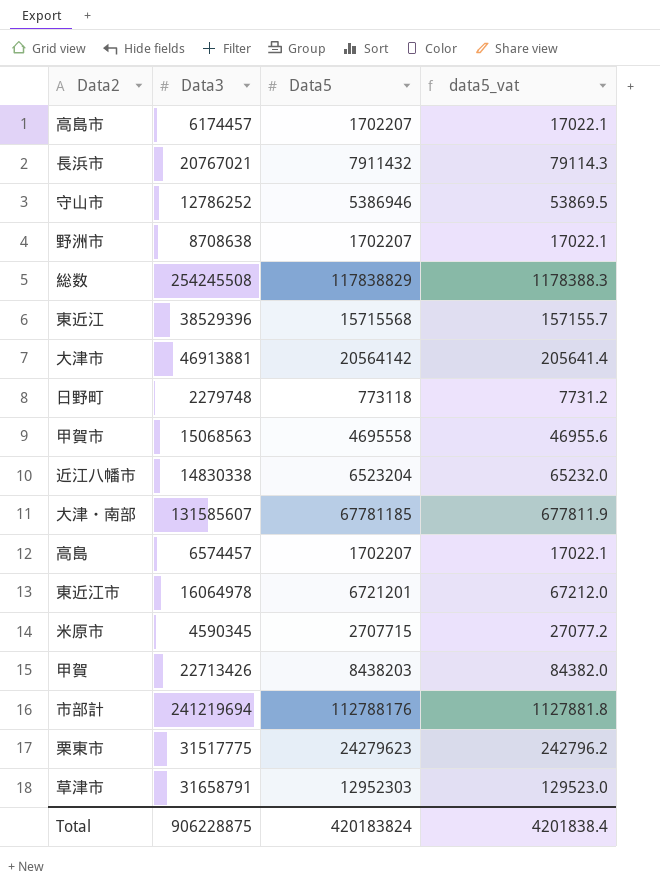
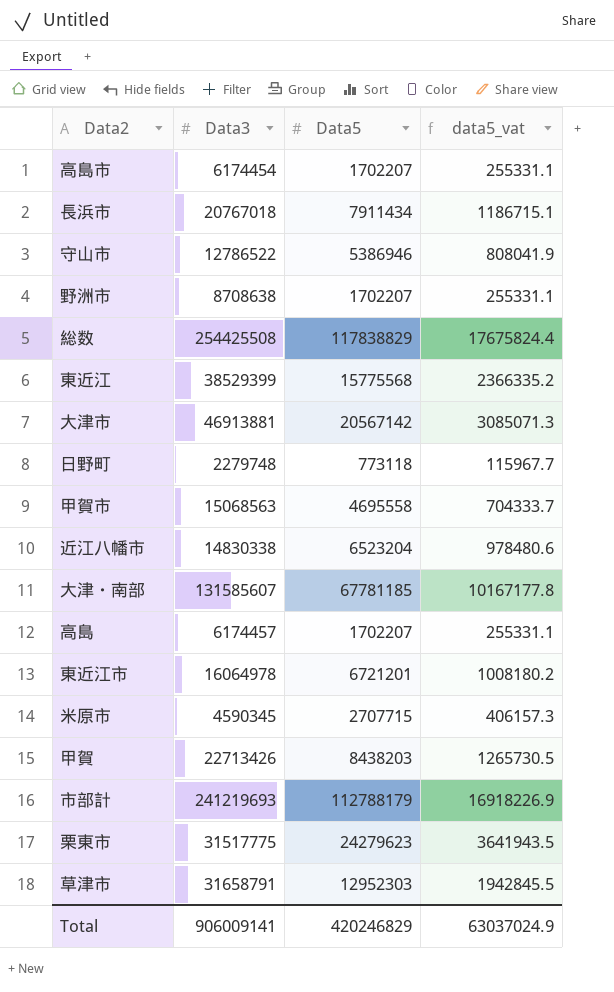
column data5_vat | formula: [Data5] * 0.01 -> [Data5] * 0.15
高島市 | Data3: 6174457 -> 6174454
長浜市 | Data3: 20767021 -> 20767018
長浜市 | Data5: 7911432 -> 7911434
守山市 | Data3: 12786252 -> 12786522
総数 | Data3: 254245508 -> 254425508
東近江 | Data3: 38529396 -> 38529399
東近江 | Data5: 15715568 -> 15775568
大津市 | Data5: 20564142 -> 20567142
高島 | Data3: 6574457 -> 6174457
市部計 | Data3: 241219694 -> 241219693
市部計 | Data5: 112788176 -> 112788179
Total | Data3: 906228875 -> 906009141
Total | Data5: 420183824 -> 420246829
Total | data5_vat: 4201838.4 -> 63037024.9

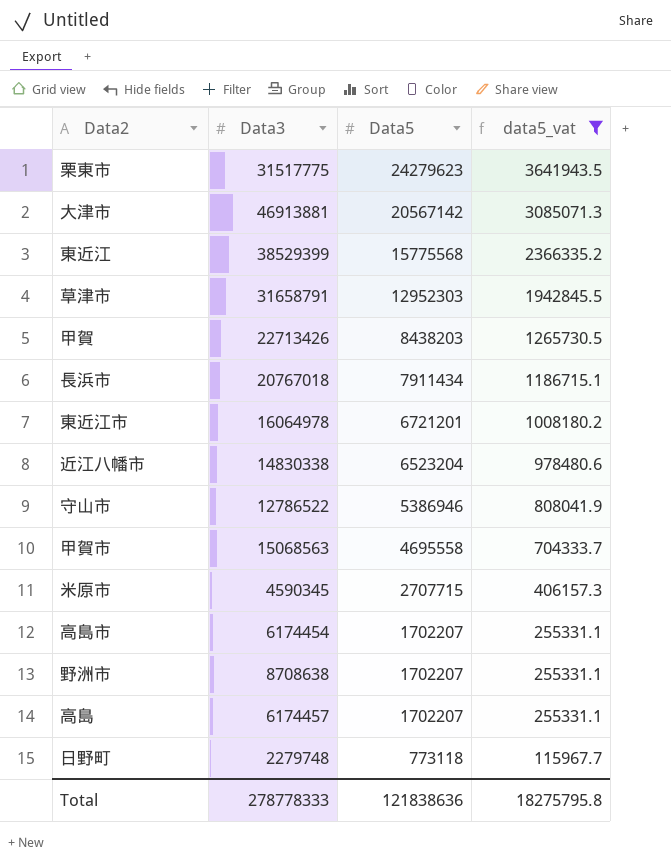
filter: none -> data5_vat <= 3641943.5
row order: none -> Data5 descending
Total | Data3: 906009141 -> 278778333
Total | Data5: 420246829 -> 121838636
Total | data5_vat: 63037024.9 -> 18275795.8

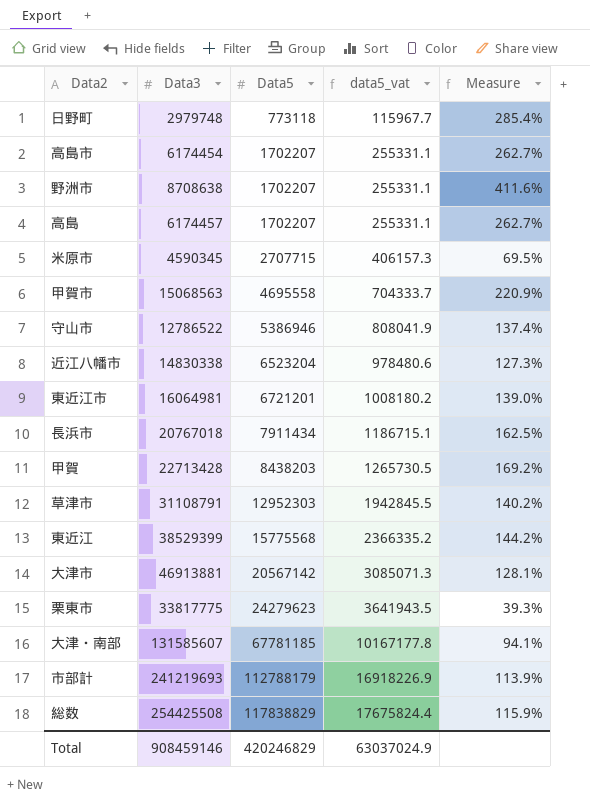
filter: data5_vat <= 3641943.5 -> none
row order: Data5 descending -> Data5 ascending
column Measure | formula: none -> ([Data3] - [Data5]) / [Data5]
日野町 | Data3: 2279748 -> 2979748
東近江市 | Data3: 16064978 -> 16064981
甲賀 | Data3: 22713426 -> 22713428
草津市 | Data3: 31658791 -> 31108791
栗東市 | Data3: 31517775 -> 33817775
Total | Data3: 278778333 -> 908459146
Total | Data5: 121838636 -> 420246829
Total | data5_vat: 18275795.8 -> 63037024.9

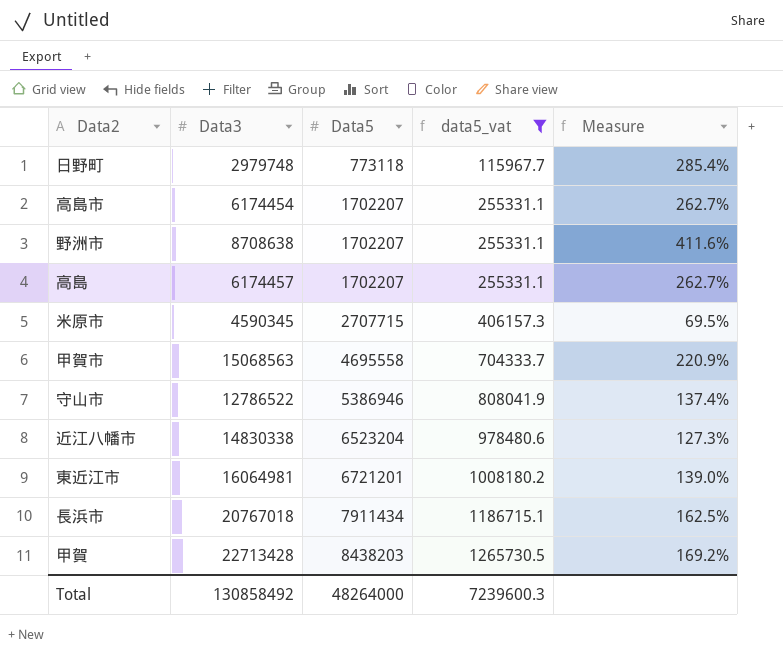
filter: none -> data5_vat <= 1265730.5
Total | Data3: 908459146 -> 130858492
Total | Data5: 420246829 -> 48264000
Total | data5_vat: 63037024.9 -> 7239600.3

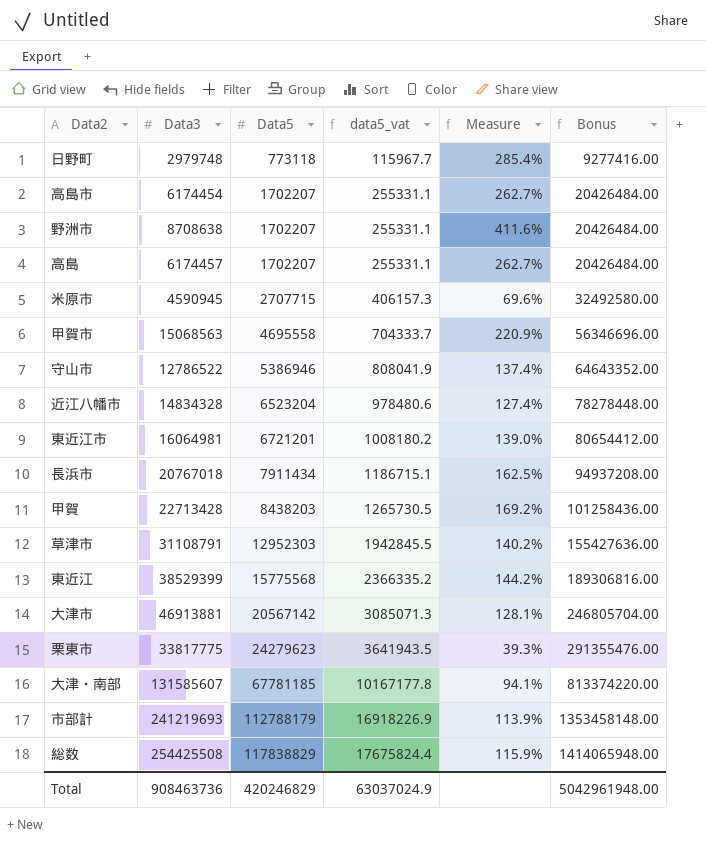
filter: data5_vat <= 1265730.5 -> none
column Bonus | formula: none -> [Data5] * 12
米原市 | Data3: 4590345 -> 4590945
米原市 | Measure: 69.5% -> 69.6%
近江八幡市 | Data3: 14830338 -> 14834328
近江八幡市 | Measure: 127.3% -> 127.4%
Total | Data3: 130858492 -> 908463736
Total | Data5: 48264000 -> 420246829
Total | data5_vat: 7239600.3 -> 63037024.9

